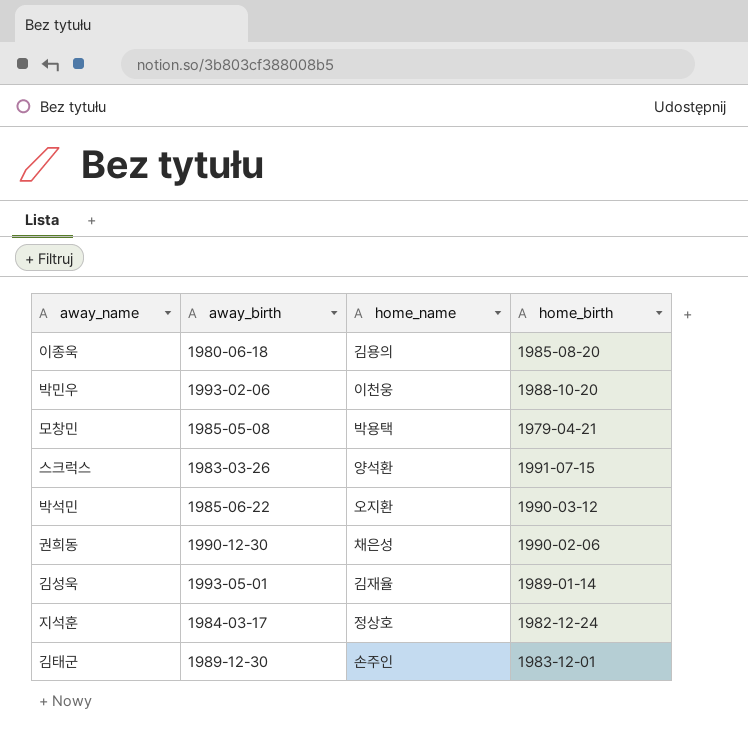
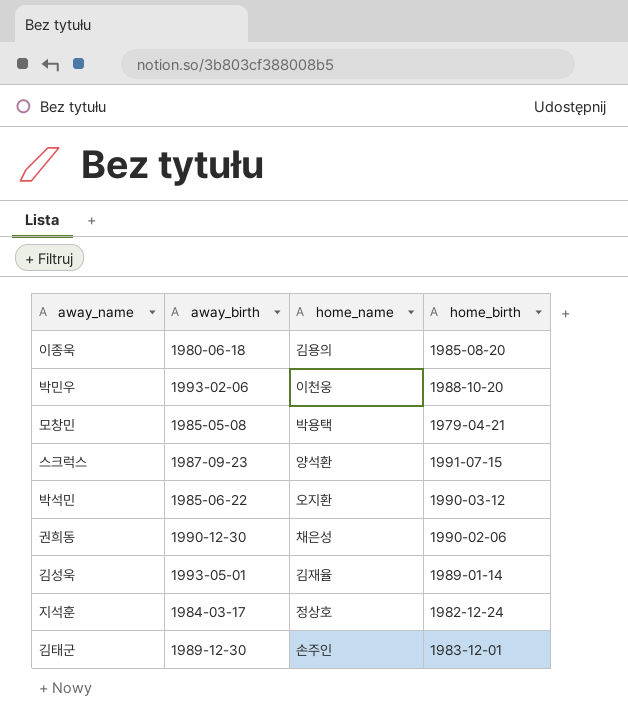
스크럭스 | away_birth: 1983-03-26 -> 1987-09-23

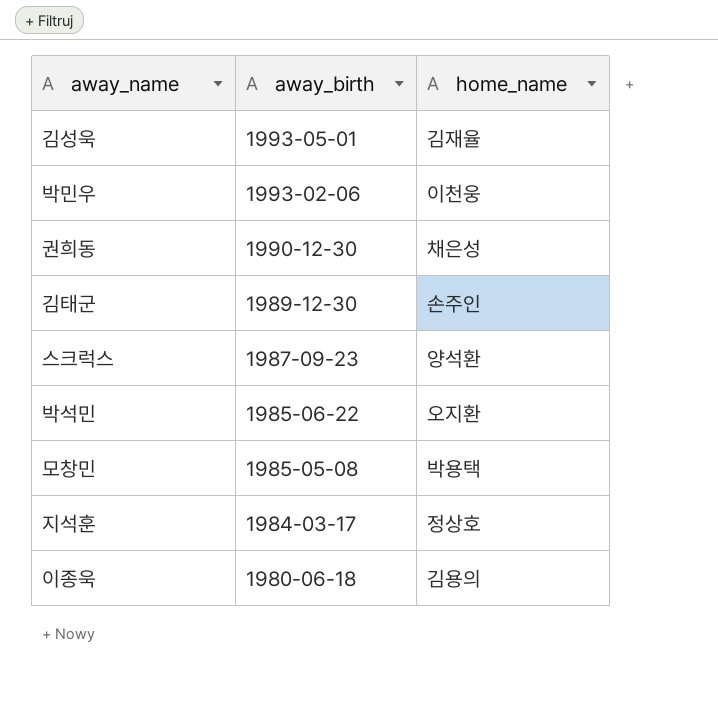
row order: none -> away_birth descending
column home_birth | position: 4 -> none

